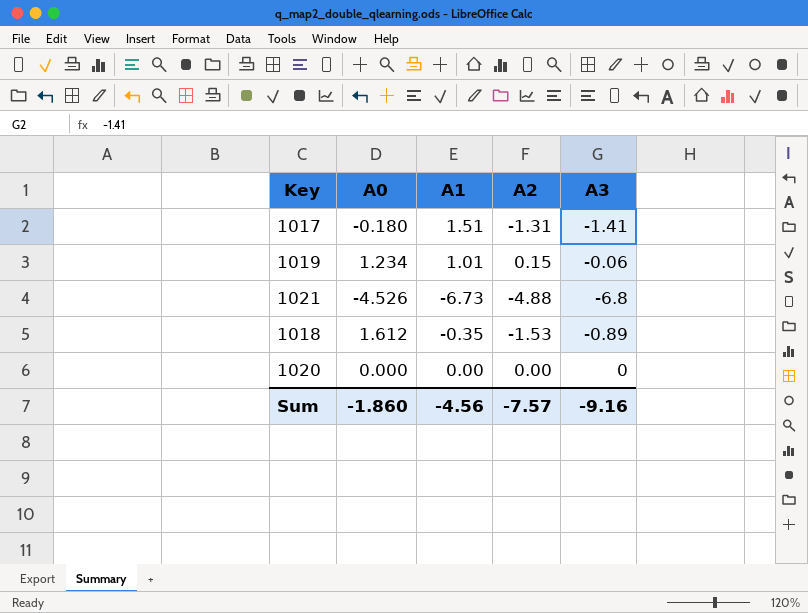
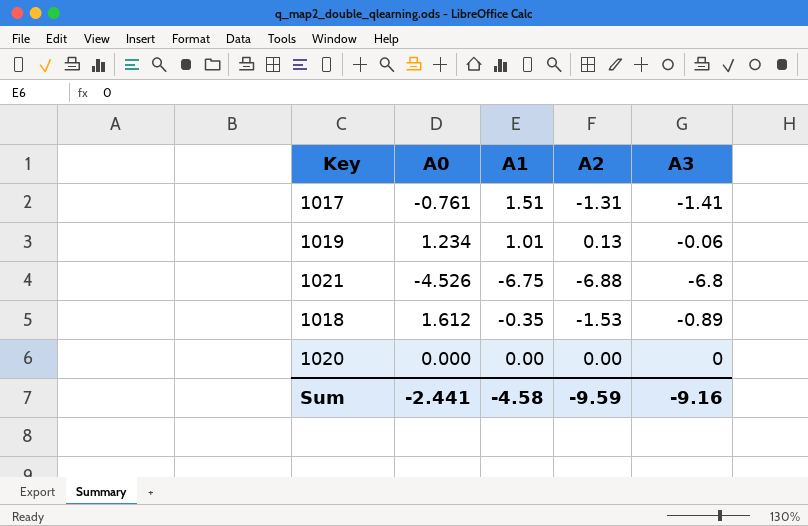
1017 | A0: -0.180 -> -0.761
1019 | A2: 0.15 -> 0.13
1021 | A1: -6.73 -> -6.75
1021 | A2: -4.88 -> -6.88
Sum | A0: -1.860 -> -2.441
Sum | A1: -4.56 -> -4.58
Sum | A2: -7.57 -> -9.59

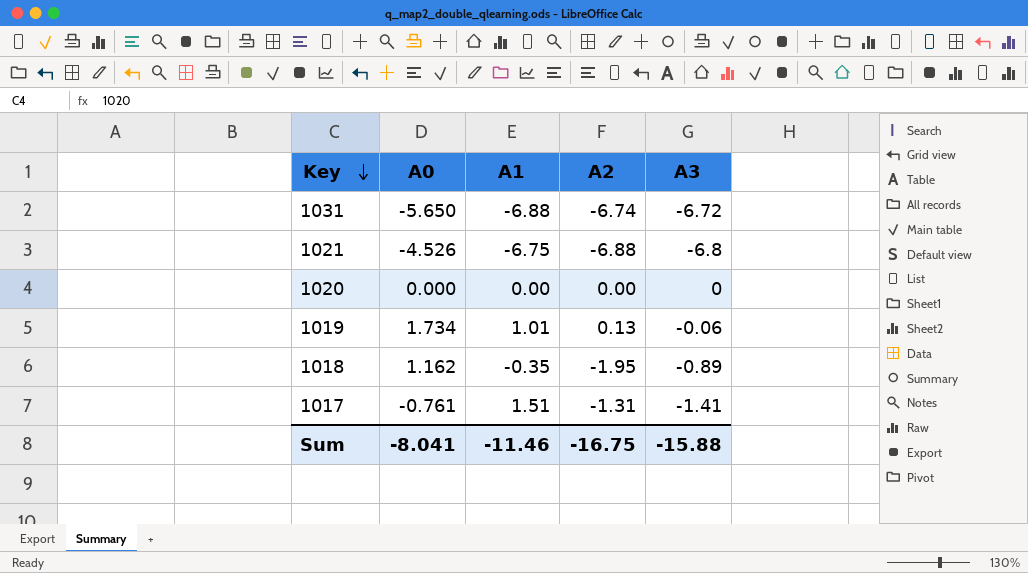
row order: none -> Key descending
row 1031: none -> -5.650 | -6.88 | -6.74 | -6.72
1019 | A0: 1.234 -> 1.734
1018 | A0: 1.612 -> 1.162
1018 | A2: -1.53 -> -1.95
Sum | A0: -2.441 -> -8.041
Sum | A1: -4.58 -> -11.46
Sum | A2: -9.59 -> -16.75
Sum | A3: -9.16 -> -15.88

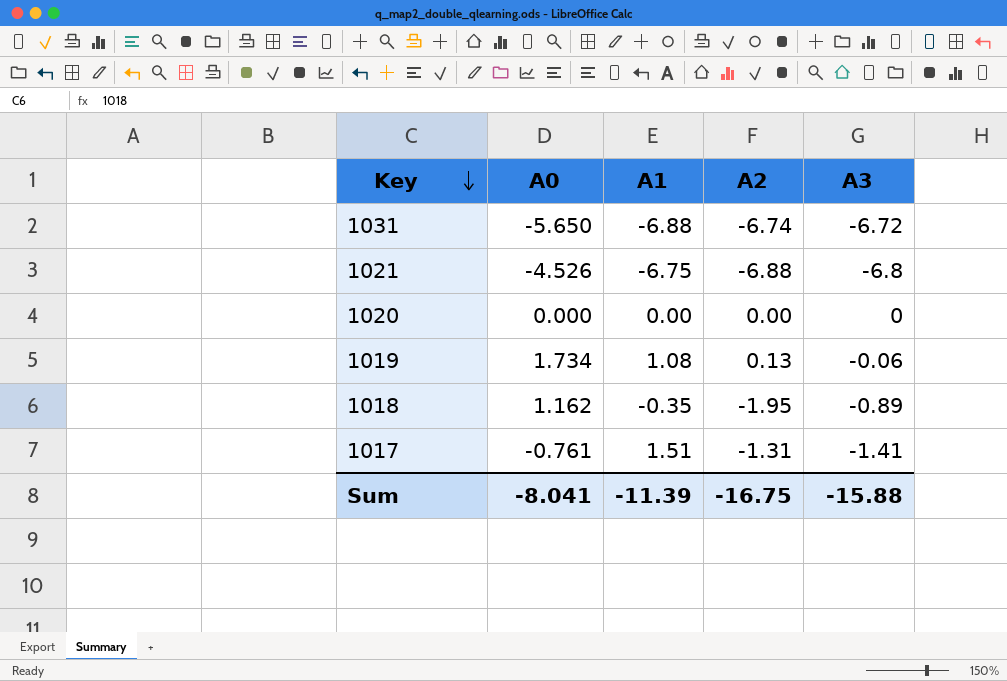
1019 | A1: 1.01 -> 1.08
Sum | A1: -11.46 -> -11.39

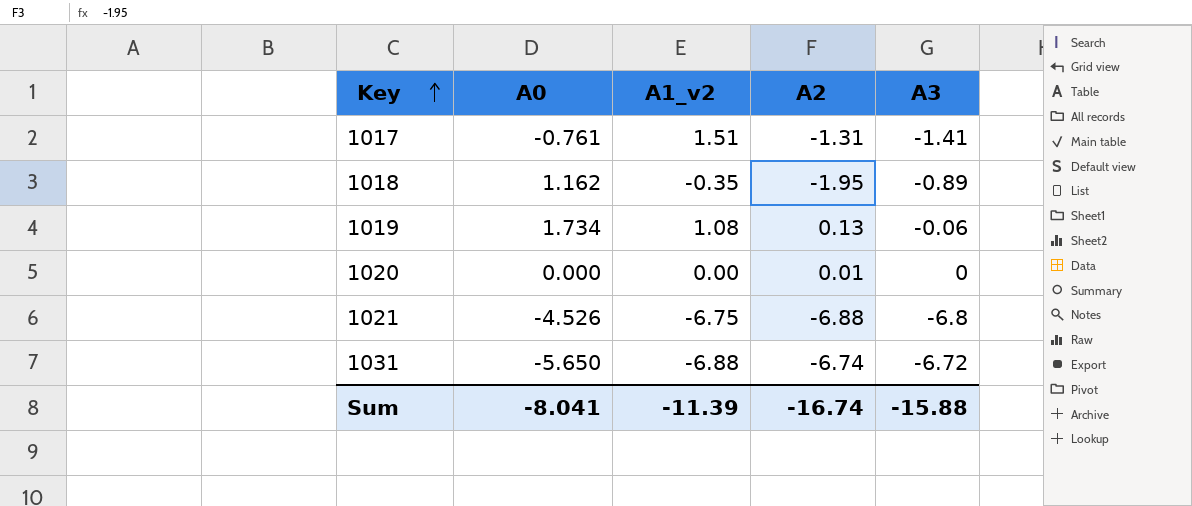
row order: Key descending -> Key ascending
column name: A1 -> A1_v2
1020 | A2: 0.00 -> 0.01
Sum | A2: -16.75 -> -16.74

